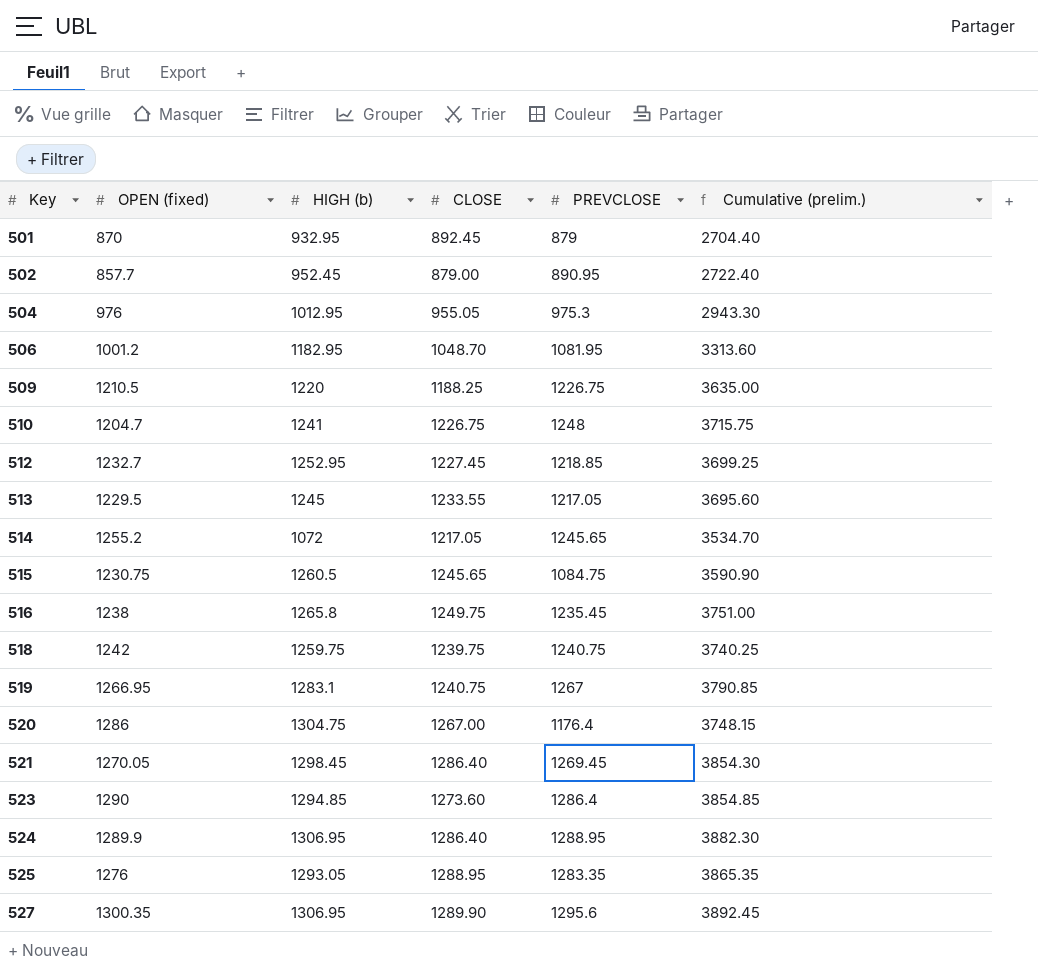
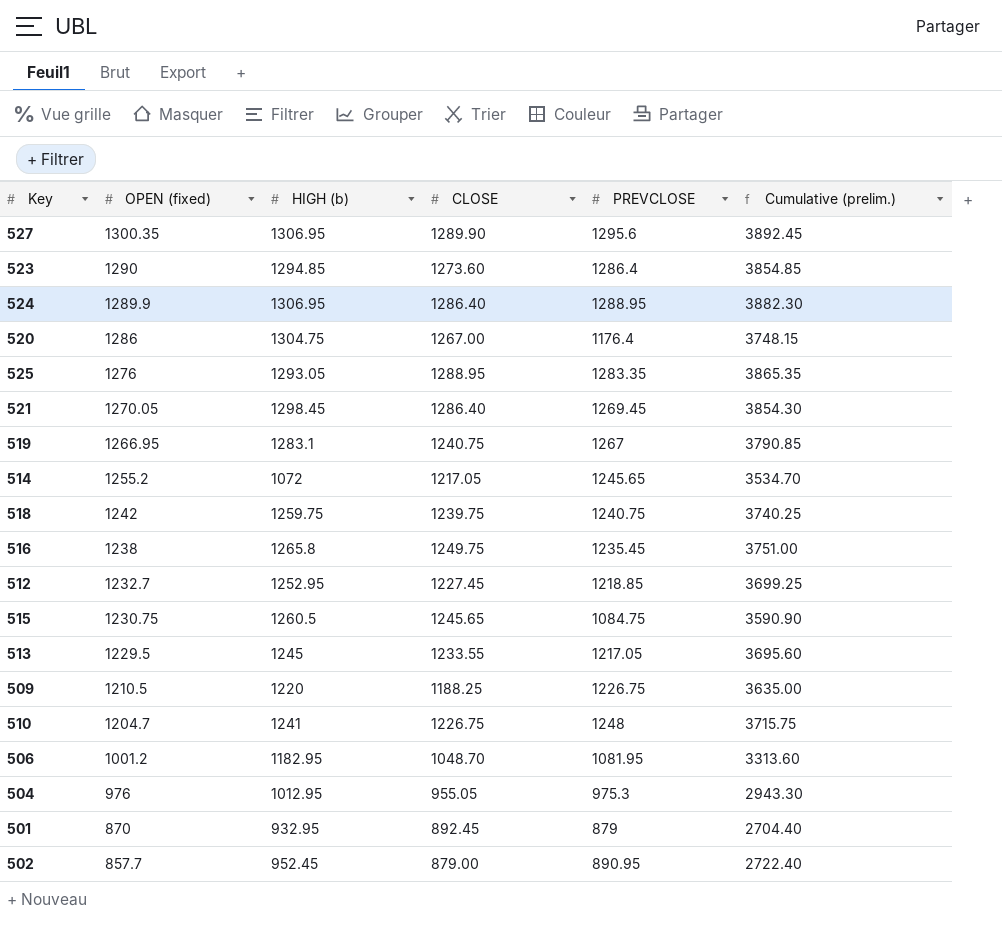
row order: Key ascending -> OPEN (fixed) descending

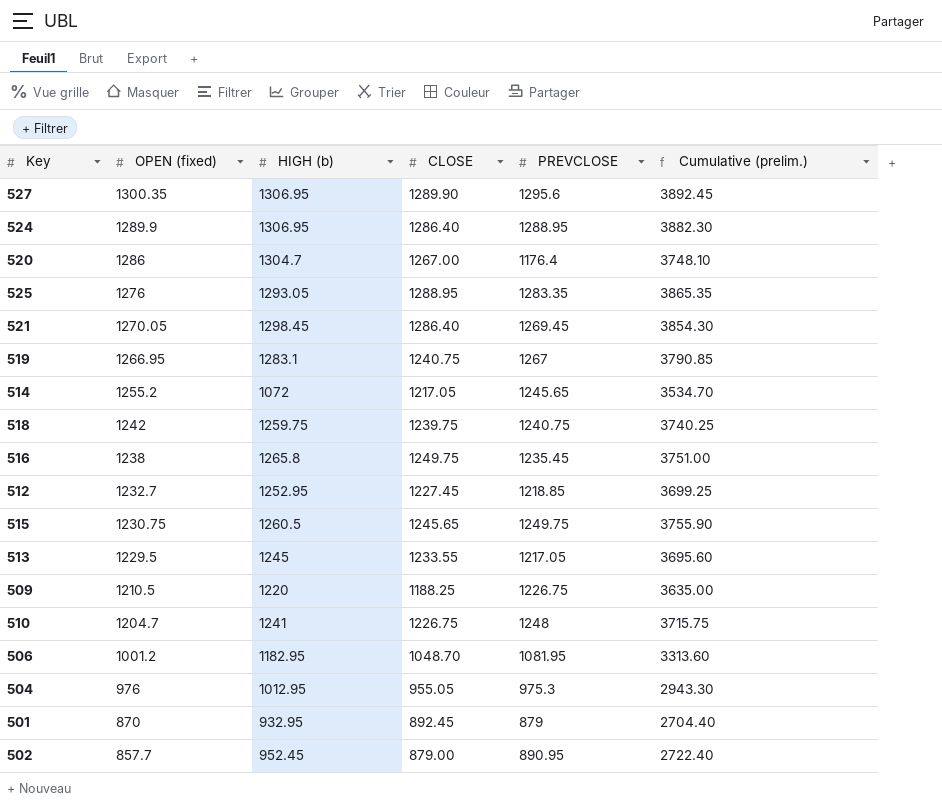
row 523: 1290 | 1294.85 | 1273.60 | 1286.4 | 3854.85 -> none
520 | HIGH (b): 1304.75 -> 1304.7
520 | Cumulative (prelim.): 3748.15 -> 3748.10
515 | PREVCLOSE: 1084.75 -> 1249.75
515 | Cumulative (prelim.): 3590.90 -> 3755.90

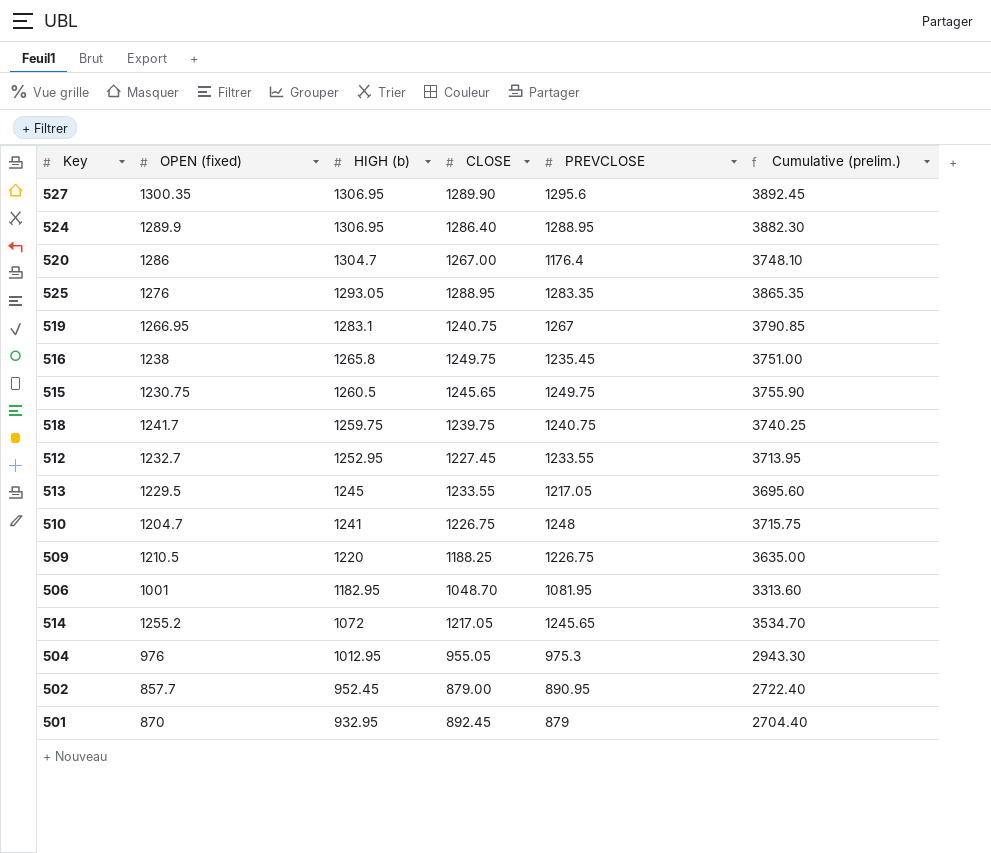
row order: OPEN (fixed) descending -> HIGH (b) descending
row 521: 1270.05 | 1298.45 | 1286.40 | 1269.45 | 3854.30 -> none
518 | OPEN (fixed): 1242 -> 1241.7
512 | PREVCLOSE: 1218.85 -> 1233.55
512 | Cumulative (prelim.): 3699.25 -> 3713.95
506 | OPEN (fixed): 1001.2 -> 1001

